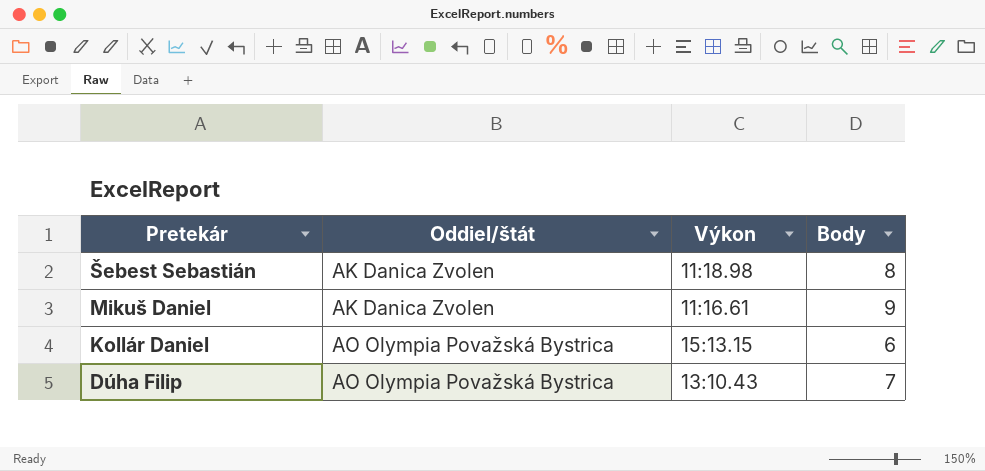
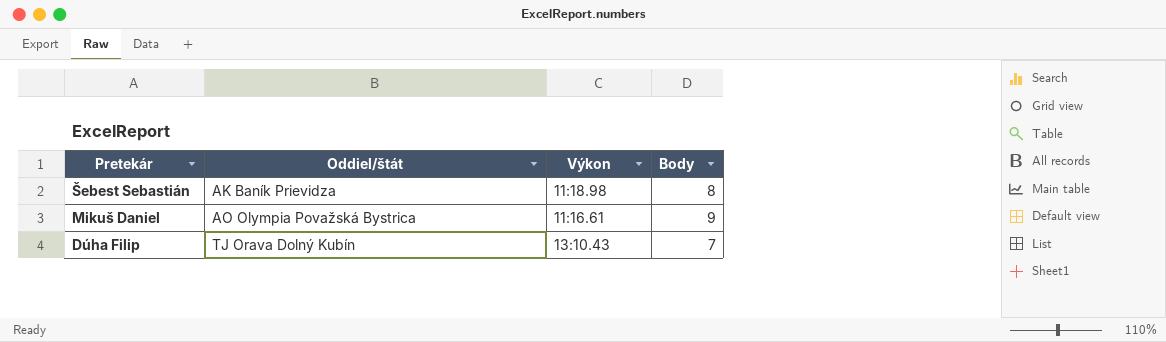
row Kollár Daniel: AO Olympia Považská Bystrica | 15:13.15 | 6 -> none
Šebest Sebastián | Oddiel/štát: AK Danica Zvolen -> AK Baník Prievidza
Mikuš Daniel | Oddiel/štát: AK Danica Zvolen -> AO Olympia Považská Bystrica
Dúha Filip | Oddiel/štát: AO Olympia Považská Bystrica -> TJ Orava Dolný Kubín

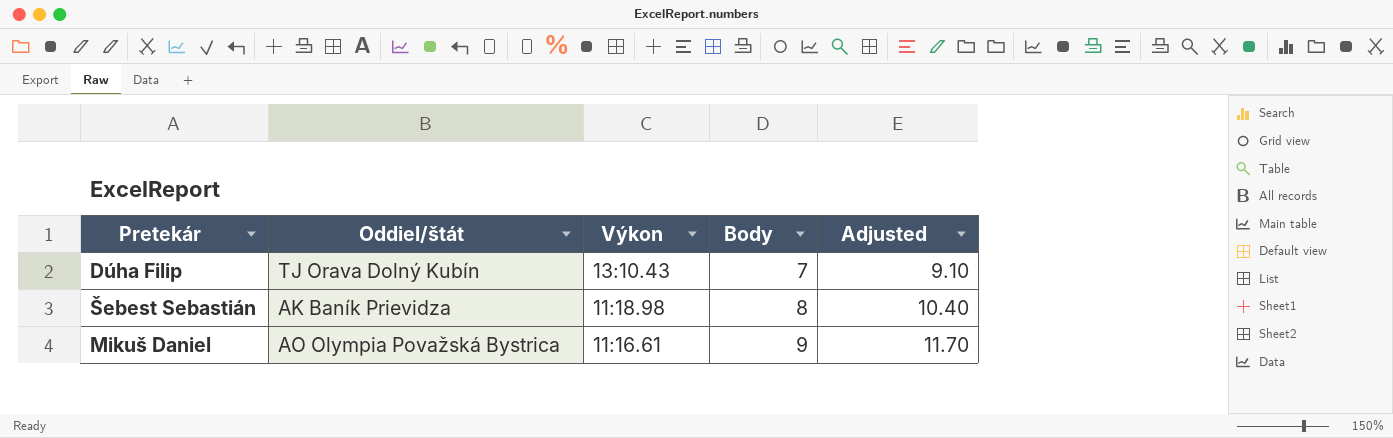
row order: Pretekár descending -> Výkon descending
column Adjusted | formula: none -> [Body] * 1.3

